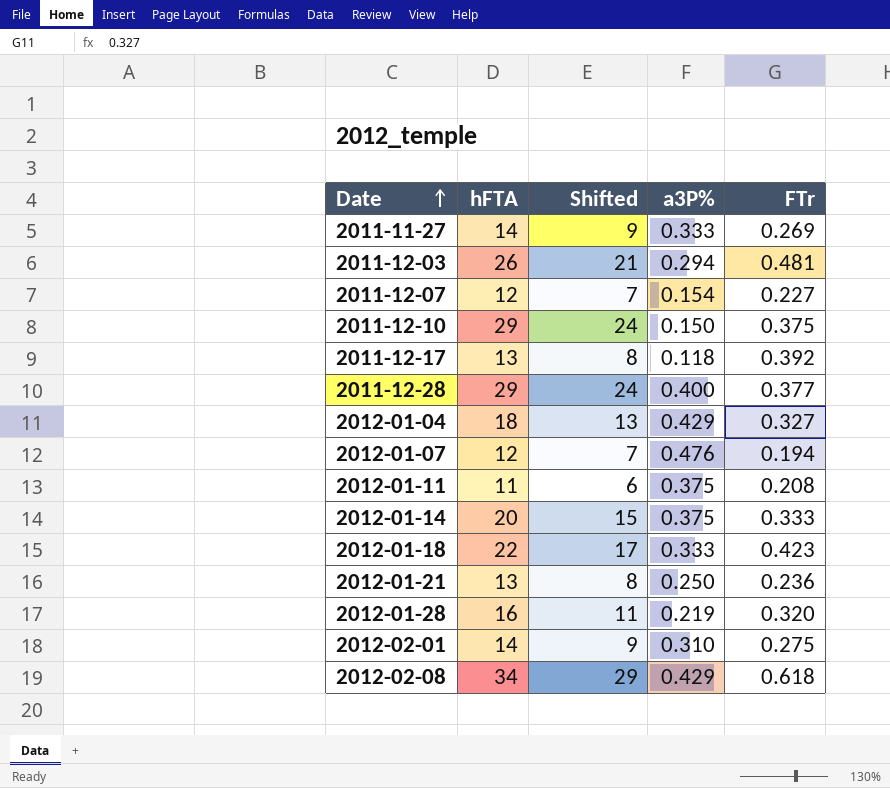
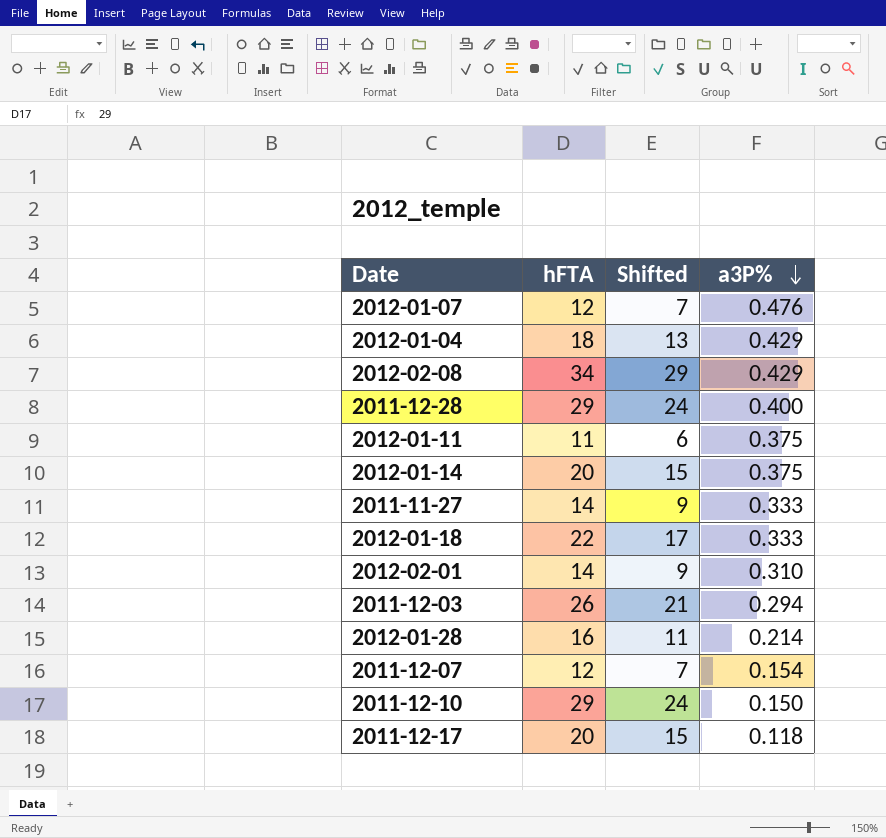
row order: Date ascending -> a3P% descending
column FTr | position: 5 -> none
row 2012-01-21: 13 | 8 | 0.250 | 0.236 -> none
2012-01-28 | a3P%: 0.219 -> 0.214
2011-12-17 | hFTA: 13 -> 20
2011-12-17 | Shifted: 8 -> 15

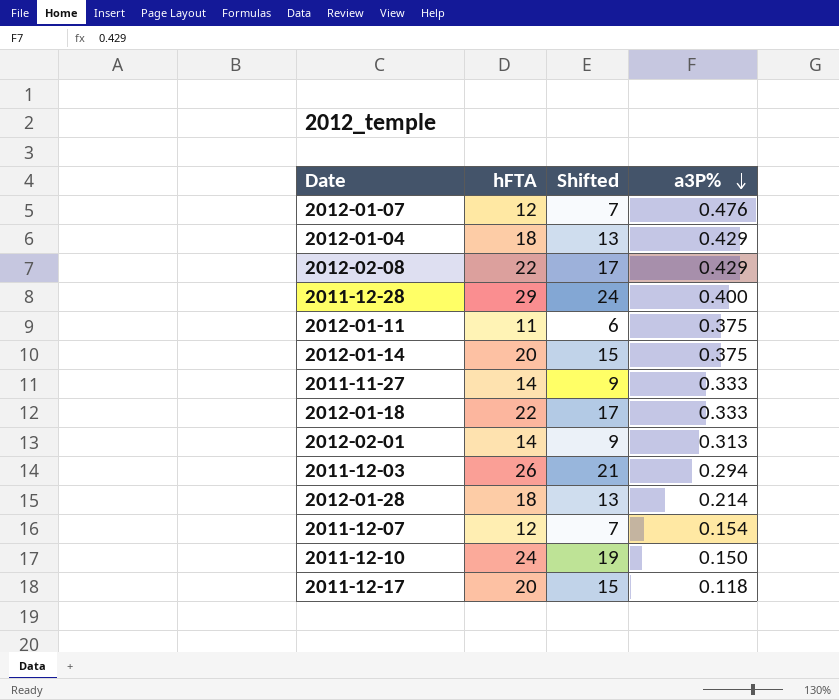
2012-02-08 | hFTA: 34 -> 22
2012-02-08 | Shifted: 29 -> 17
2012-02-01 | a3P%: 0.310 -> 0.313
2012-01-28 | hFTA: 16 -> 18
2012-01-28 | Shifted: 11 -> 13
2011-12-10 | hFTA: 29 -> 24
2011-12-10 | Shifted: 24 -> 19

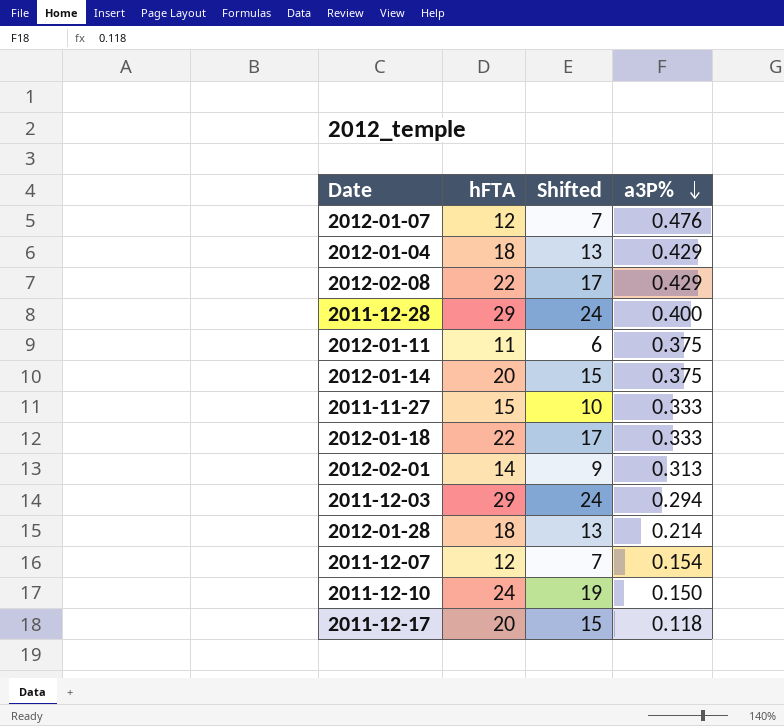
2011-11-27 | hFTA: 14 -> 15
2011-11-27 | Shifted: 9 -> 10
2011-12-03 | hFTA: 26 -> 29
2011-12-03 | Shifted: 21 -> 24

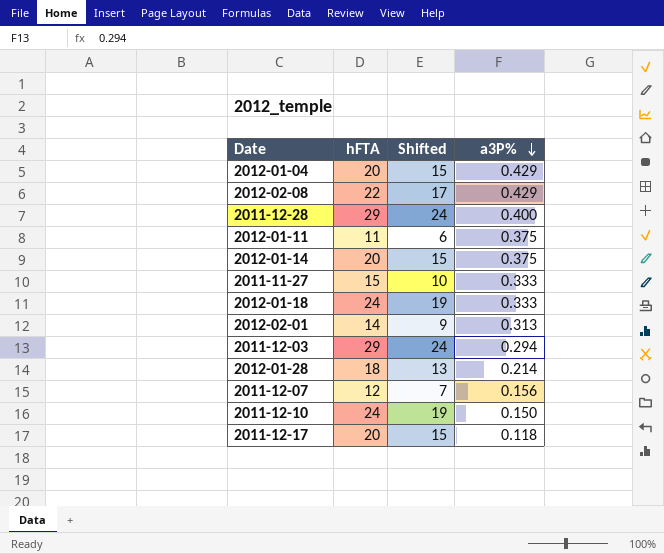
row 2012-01-07: 12 | 7 | 0.476 -> none
2012-01-04 | hFTA: 18 -> 20
2012-01-04 | Shifted: 13 -> 15
2012-01-18 | hFTA: 22 -> 24
2012-01-18 | Shifted: 17 -> 19
2011-12-07 | a3P%: 0.154 -> 0.156

